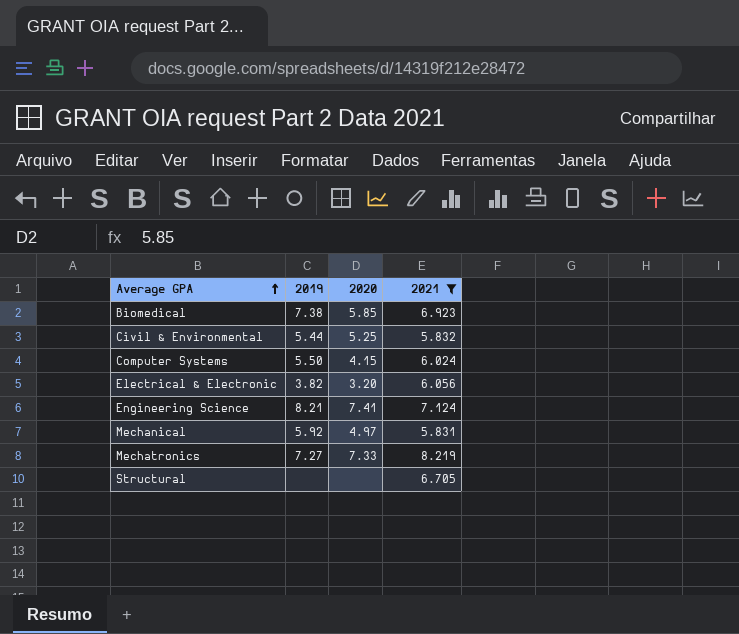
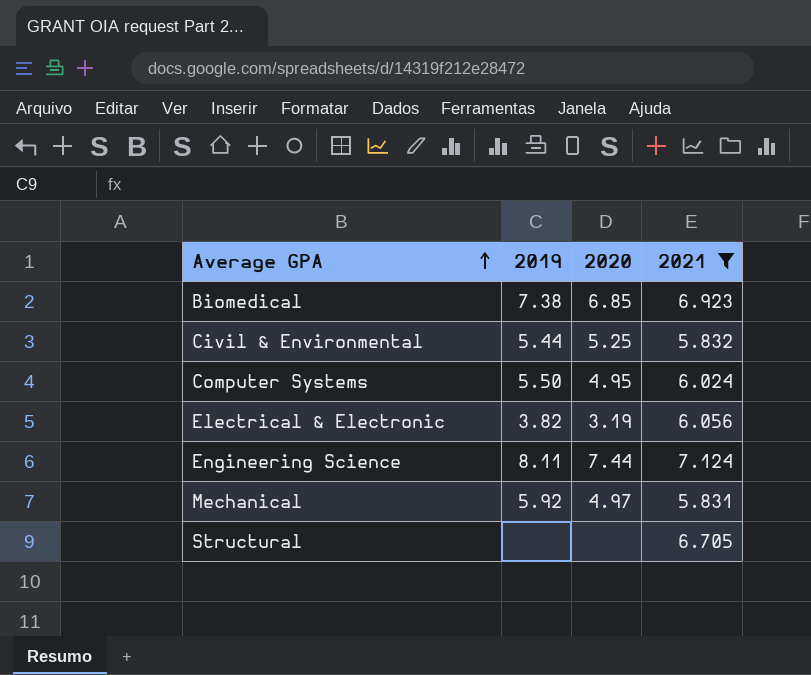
row Mechatronics: 7.27 | 7.33 | 8.219 -> none
Biomedical | 2020: 5.85 -> 6.85
Computer Systems | 2020: 4.15 -> 4.95
Electrical & Electronic | 2020: 3.20 -> 3.19
Engineering Science | 2019: 8.21 -> 8.11
Engineering Science | 2020: 7.41 -> 7.44

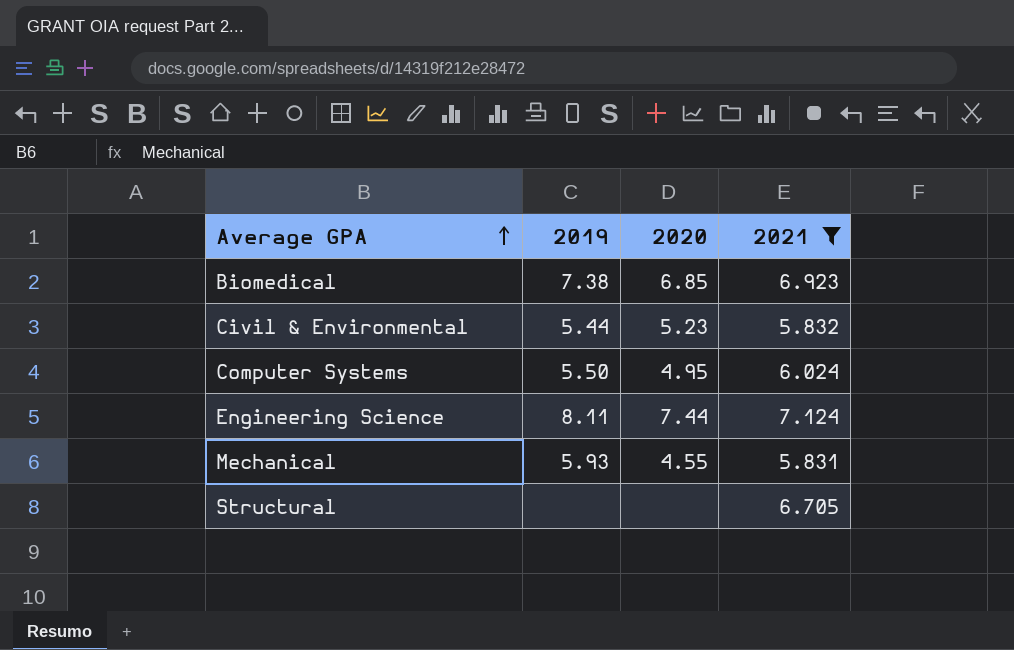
row Electrical & Electronic: 3.82 | 3.19 | 6.056 -> none
Civil & Environmental | 2020: 5.25 -> 5.23
Mechanical | 2019: 5.92 -> 5.93
Mechanical | 2020: 4.97 -> 4.55

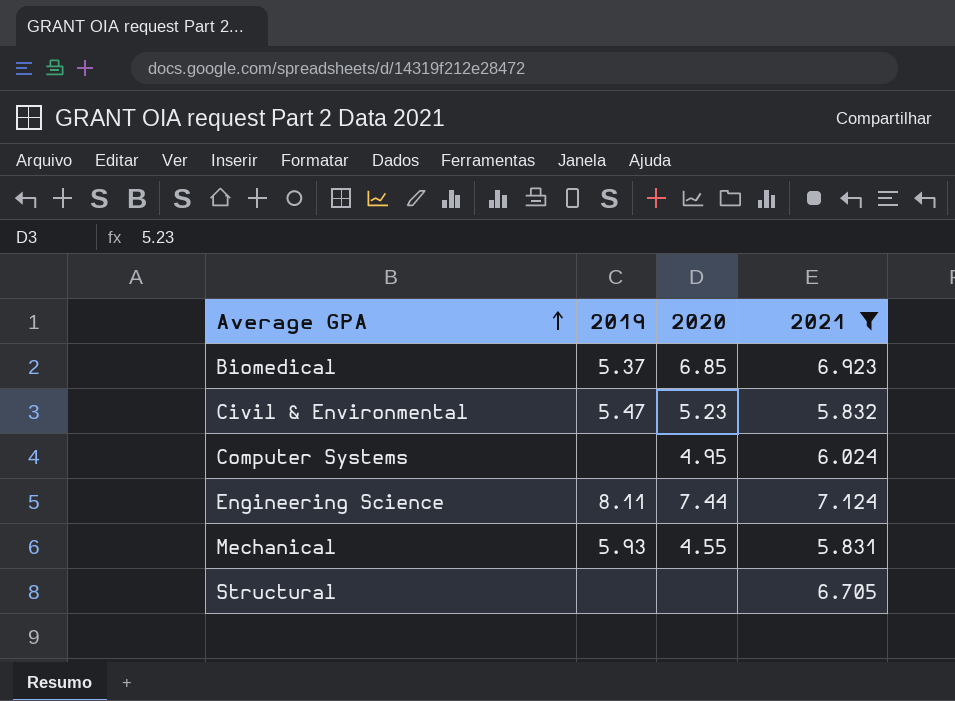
Biomedical | 2019: 7.38 -> 5.37
Civil & Environmental | 2019: 5.44 -> 5.47
Computer Systems | 2019: 5.50 -> none

